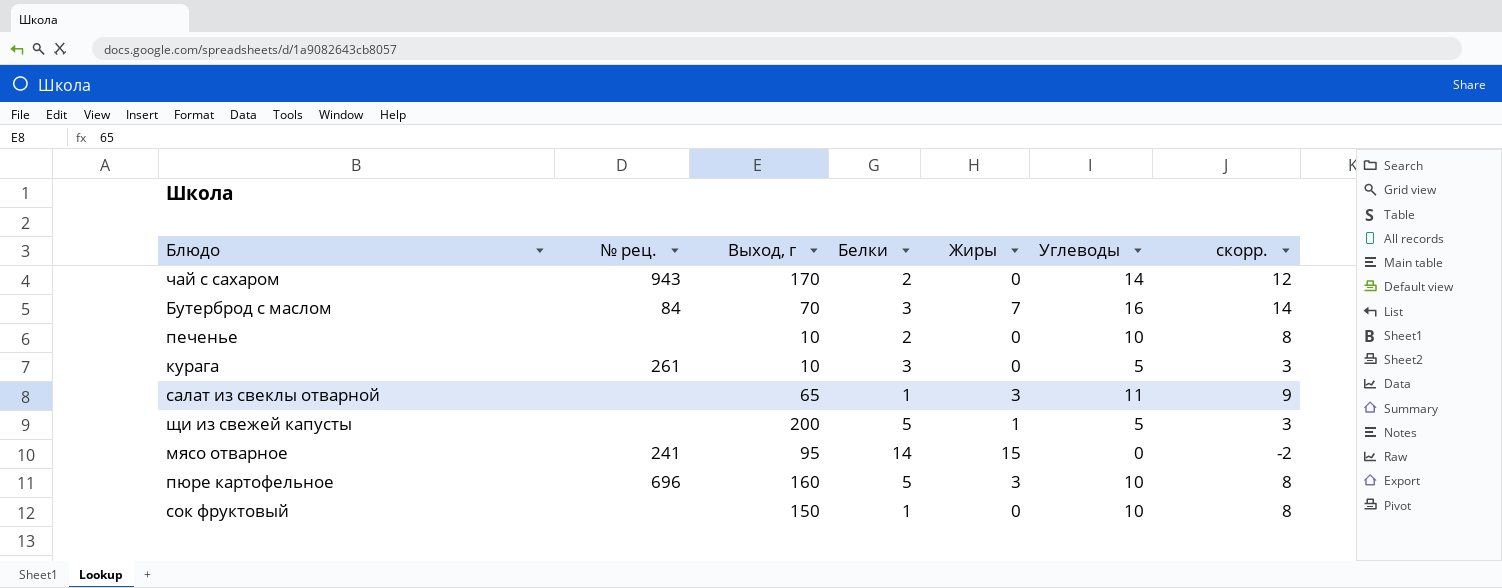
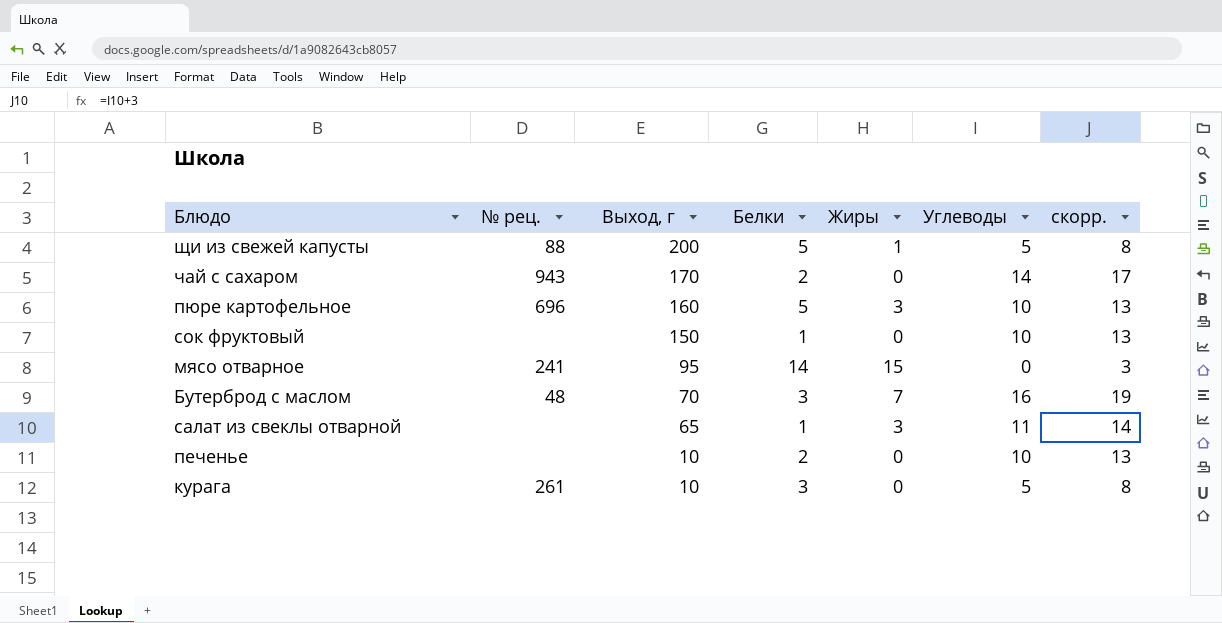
row order: none -> Выход, г descending
column скорр. | formula: [Углеводы] - 2 -> [Углеводы] + 3
щи из свежей капусты | № рец.: none -> 88
Бутерброд с маслом | № рец.: 84 -> 48

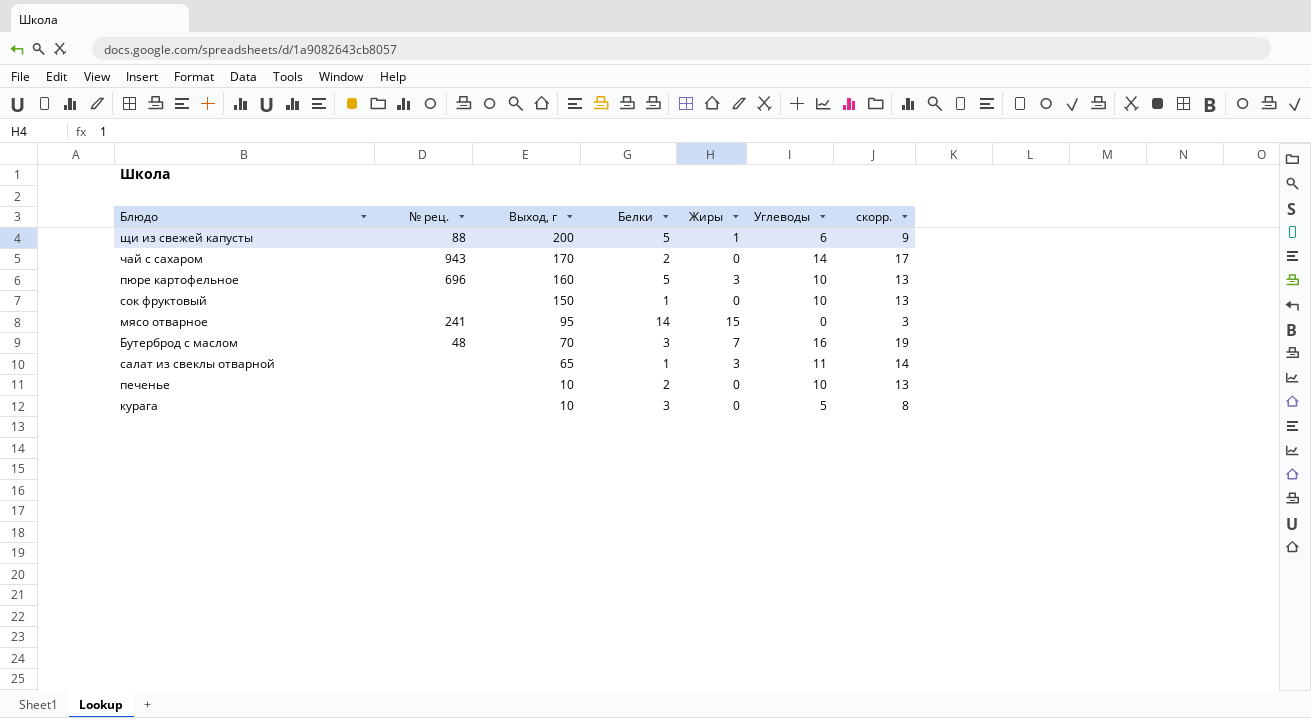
щи из свежей капусты | Углеводы: 5 -> 6
щи из свежей капусты | скорр.: 8 -> 9
курага | № рец.: 261 -> none

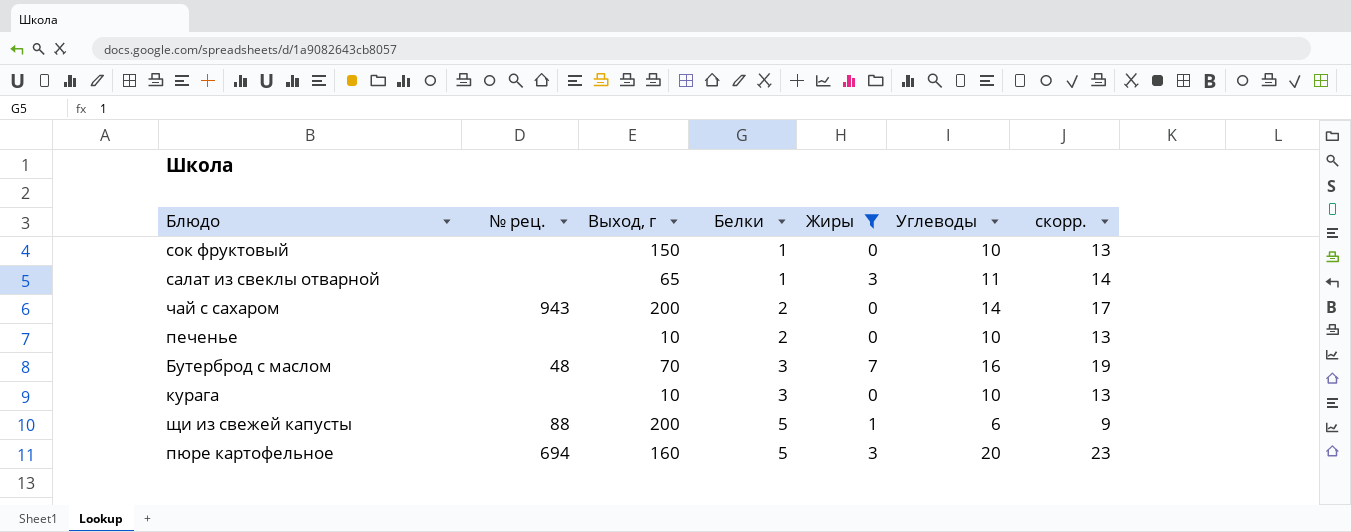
filter: none -> Жиры != 15
row order: Выход, г descending -> Белки ascending
чай с сахаром | Выход, г: 170 -> 200
курага | Углеводы: 5 -> 10
курага | скорр.: 8 -> 13
пюре картофельное | № рец.: 696 -> 694
пюре картофельное | Углеводы: 10 -> 20
пюре картофельное | скорр.: 13 -> 23

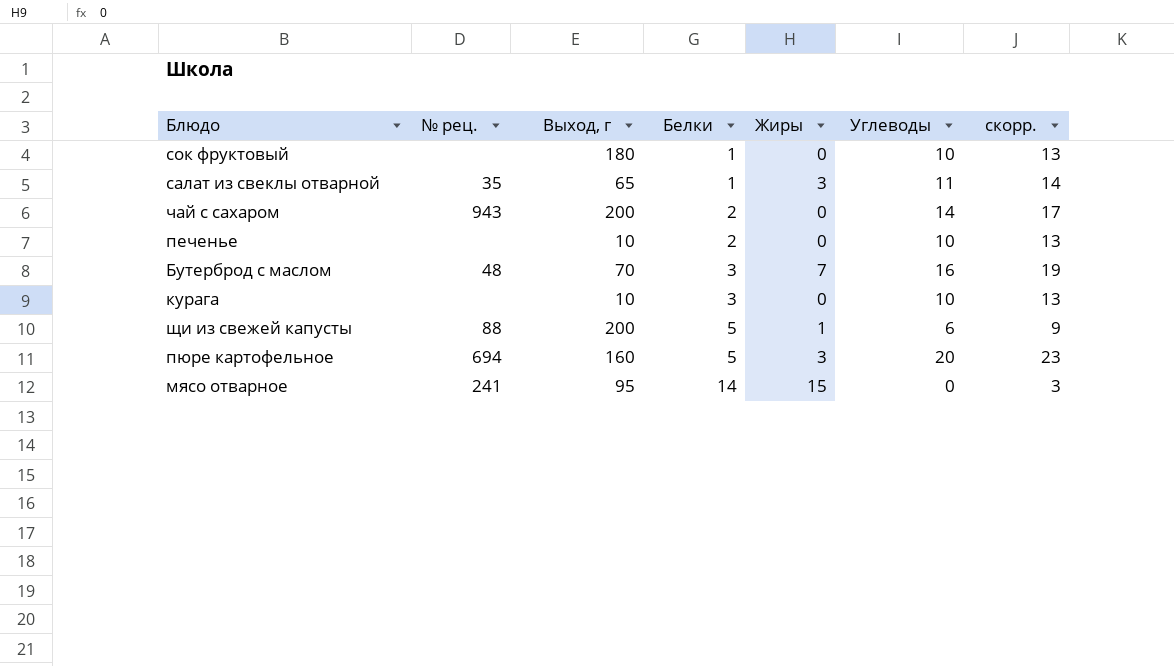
filter: Жиры != 15 -> none
сок фруктовый | Выход, г: 150 -> 180
салат из свеклы отварной | № рец.: none -> 35

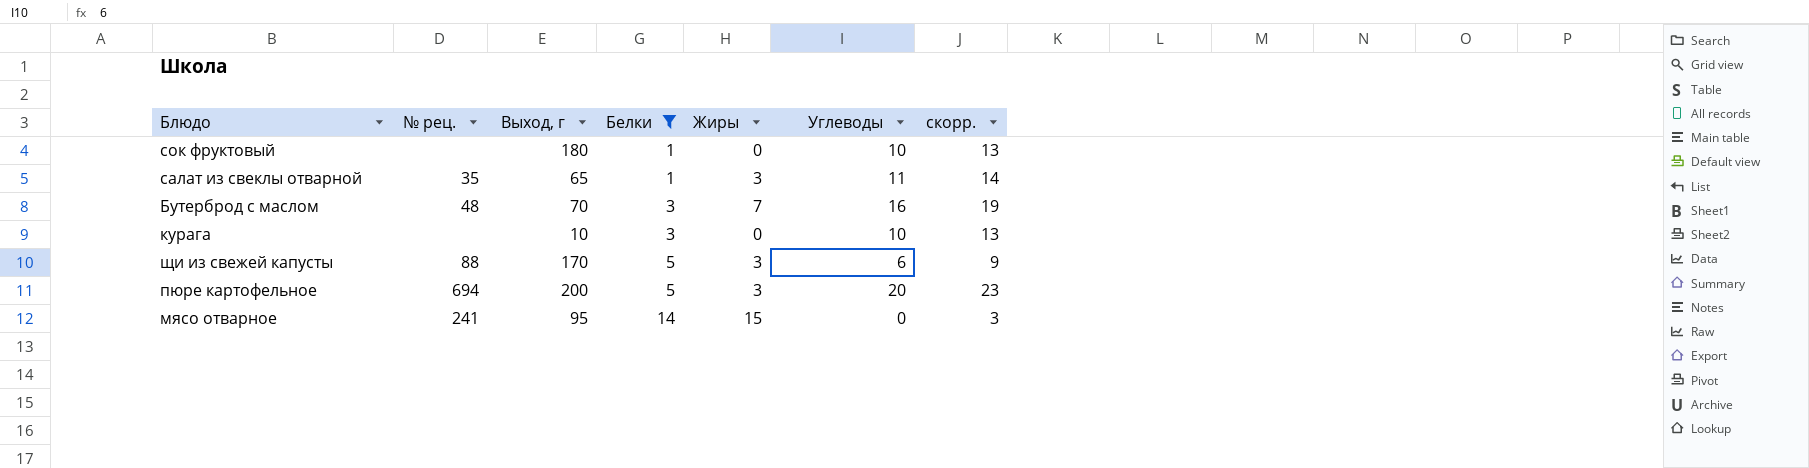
filter: none -> Белки != 2
щи из свежей капусты | Выход, г: 200 -> 170
щи из свежей капусты | Жиры: 1 -> 3
пюре картофельное | Выход, г: 160 -> 200

